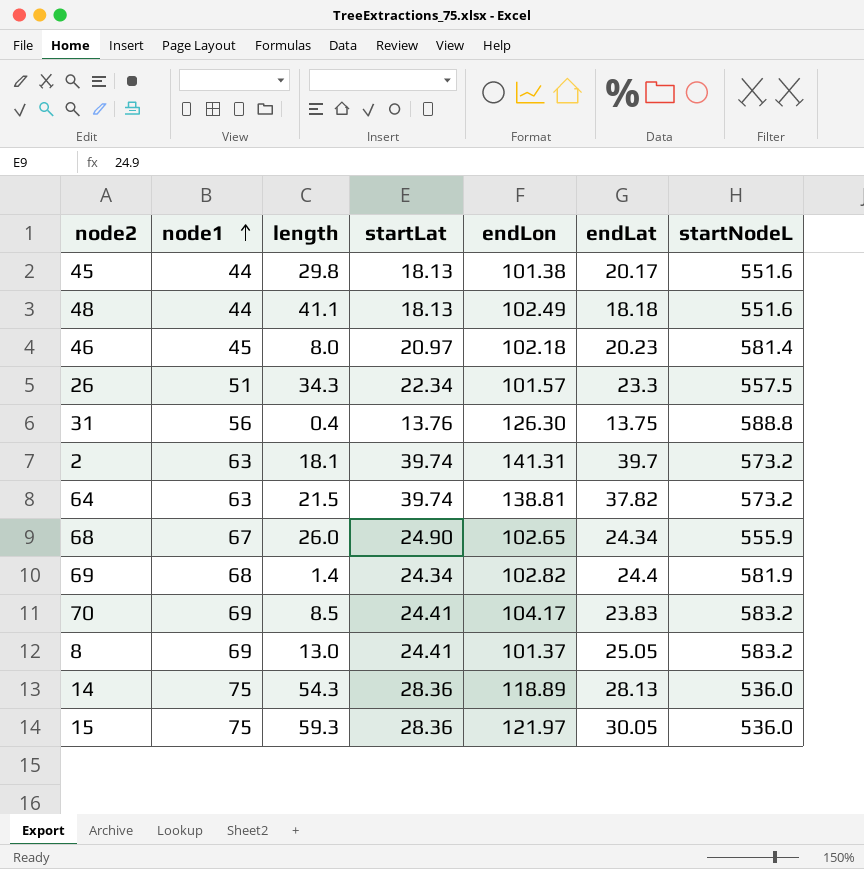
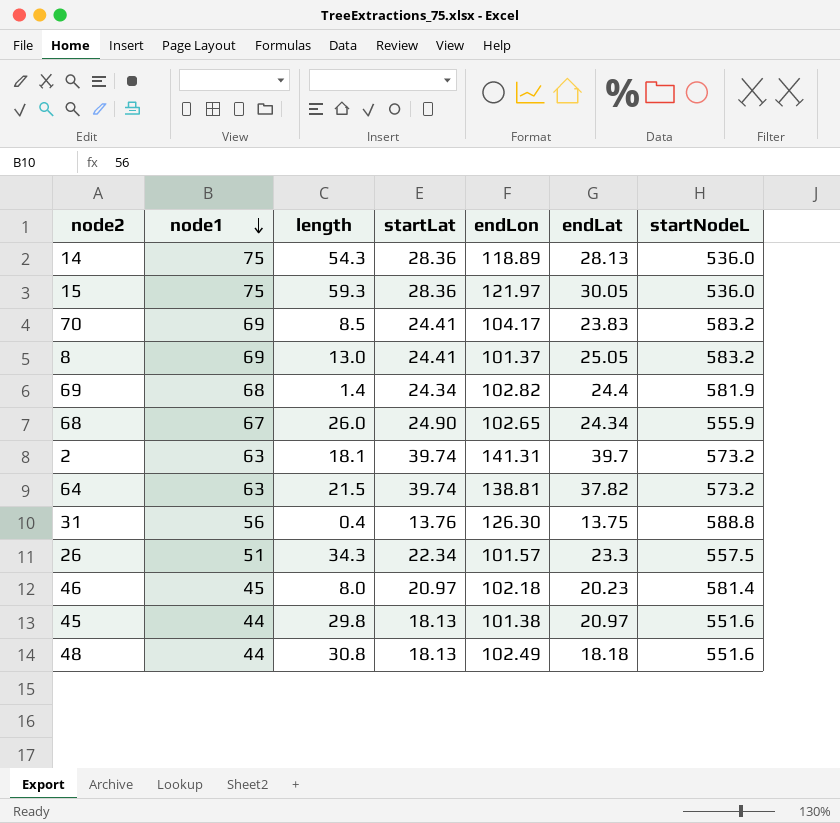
row order: node1 ascending -> node1 descending
45 | endLat: 20.17 -> 20.97
48 | length: 41.1 -> 30.8

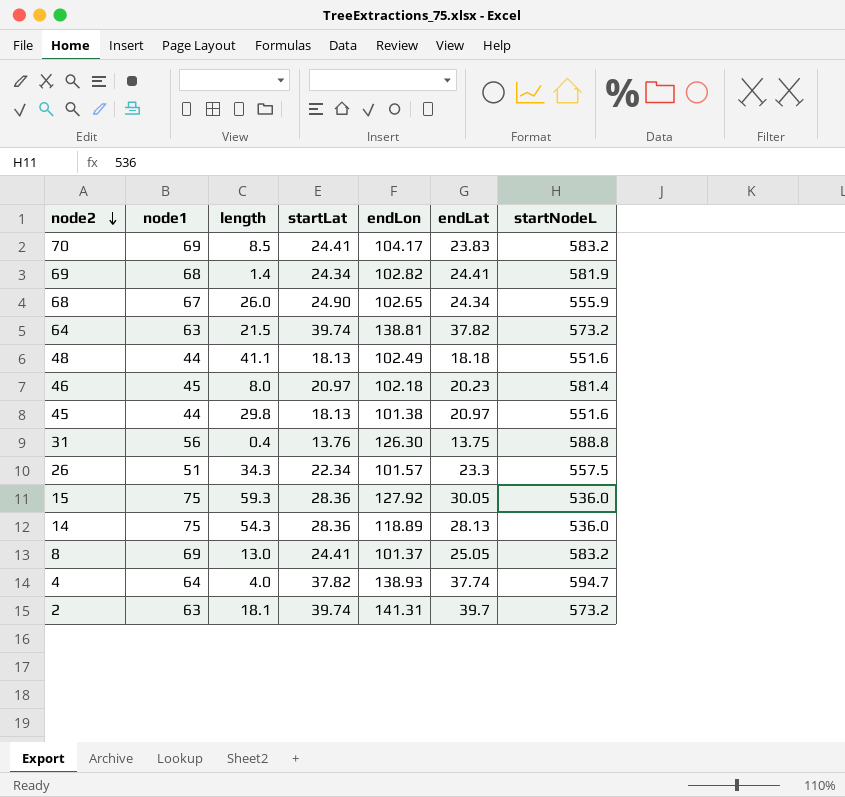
row order: node1 descending -> node2 descending
69 | endLat: 24.4 -> 24.41
48 | length: 30.8 -> 41.1
15 | endLon: 121.97 -> 127.92
row 4: none -> 64 | 4.0 | 37.82 | 138.93 | 37.74 | 594.7

